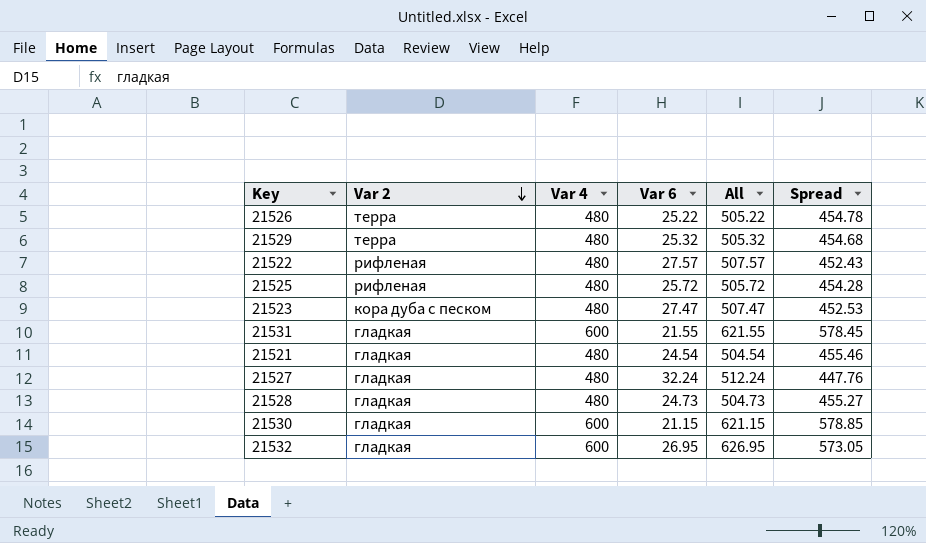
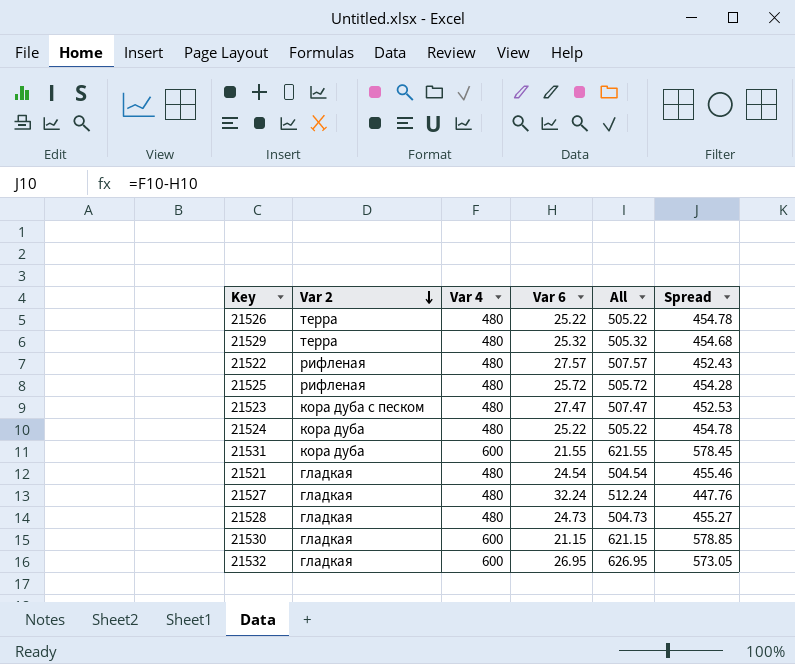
row 21524: none -> кора дуба | 480 | 25.22 | 505.22 | 454.78
21531 | Var 2: гладкая -> кора дуба

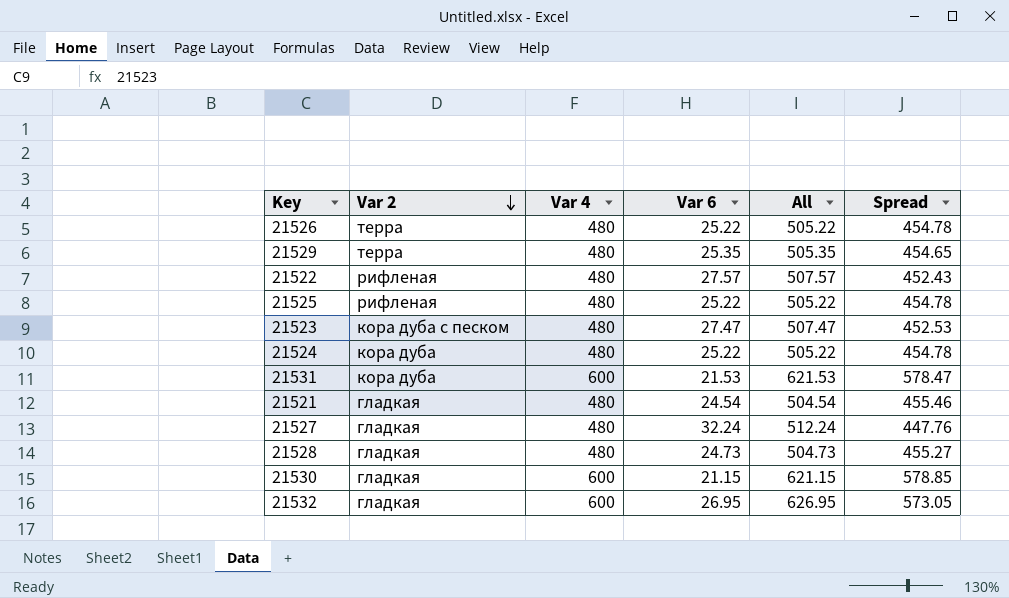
21529 | Var 6: 25.32 -> 25.35
21529 | All: 505.32 -> 505.35
21529 | Spread: 454.68 -> 454.65
21525 | Var 6: 25.72 -> 25.22
21525 | All: 505.72 -> 505.22
21525 | Spread: 454.28 -> 454.78
21531 | Var 6: 21.55 -> 21.53
21531 | All: 621.55 -> 621.53
21531 | Spread: 578.45 -> 578.47

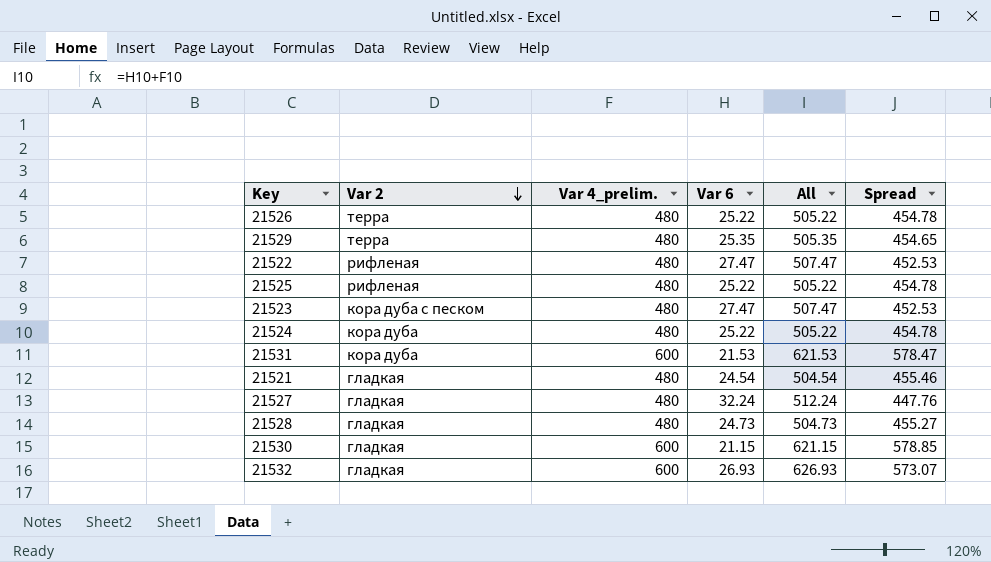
column name: Var 4 -> Var 4_prelim.
21522 | Var 6: 27.57 -> 27.47
21522 | All: 507.57 -> 507.47
21522 | Spread: 452.43 -> 452.53
21532 | Var 6: 26.95 -> 26.93
21532 | All: 626.95 -> 626.93
21532 | Spread: 573.05 -> 573.07

